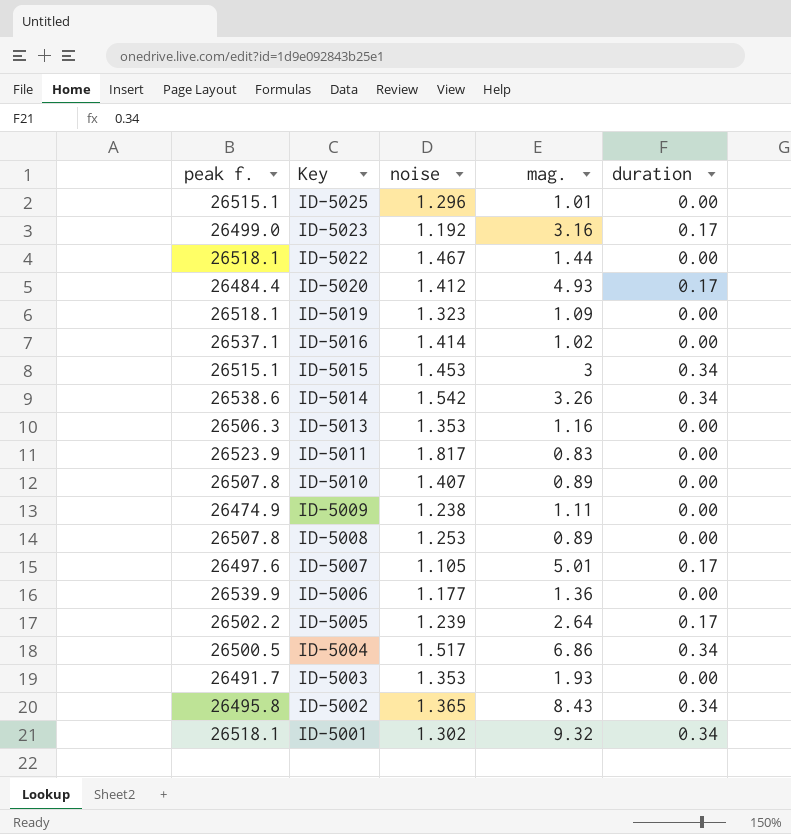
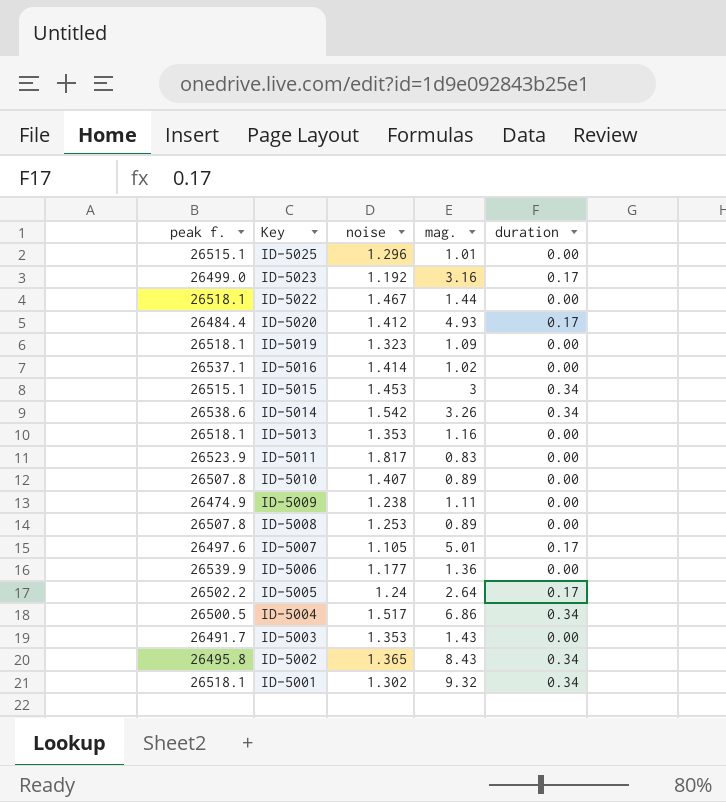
ID-5013 | peak f.: 26506.3 -> 26518.1
ID-5005 | noise: 1.239 -> 1.24
ID-5003 | mag.: 1.93 -> 1.43

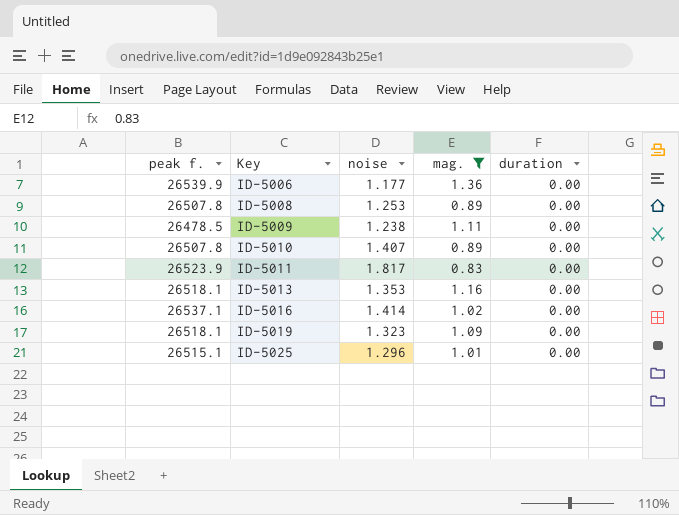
filter: none -> mag. <= 1.36
row order: Key descending -> Key ascending
ID-5009 | peak f.: 26474.9 -> 26478.5

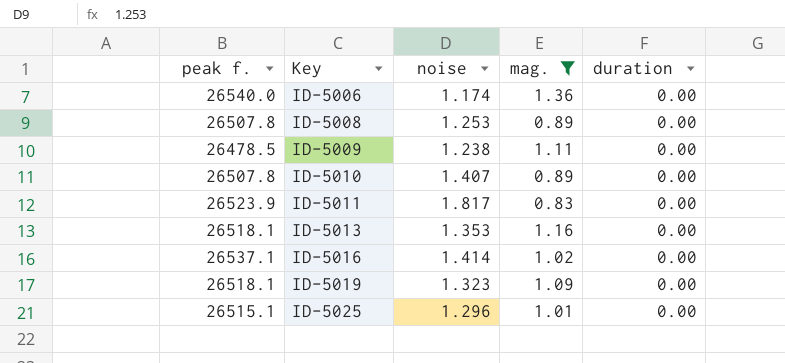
ID-5006 | peak f.: 26539.9 -> 26540.0
ID-5006 | noise: 1.177 -> 1.174

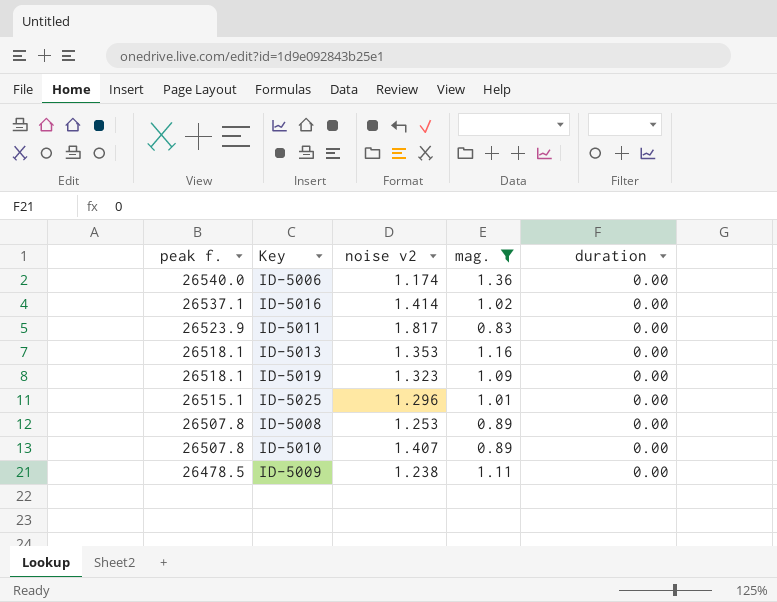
row order: Key ascending -> peak f. descending
column name: noise -> noise v2

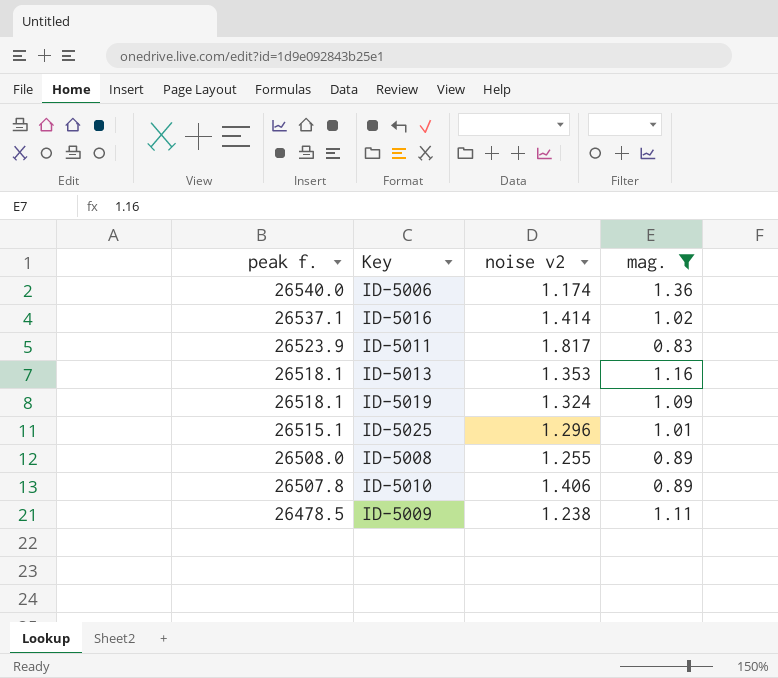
column duration | position: 5 -> none
ID-5019 | noise v2: 1.323 -> 1.324
ID-5008 | peak f.: 26507.8 -> 26508.0
ID-5008 | noise v2: 1.253 -> 1.255
ID-5010 | noise v2: 1.407 -> 1.406

